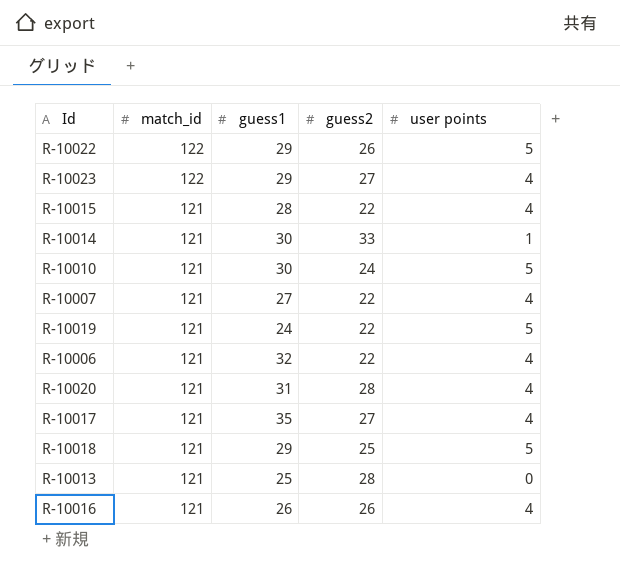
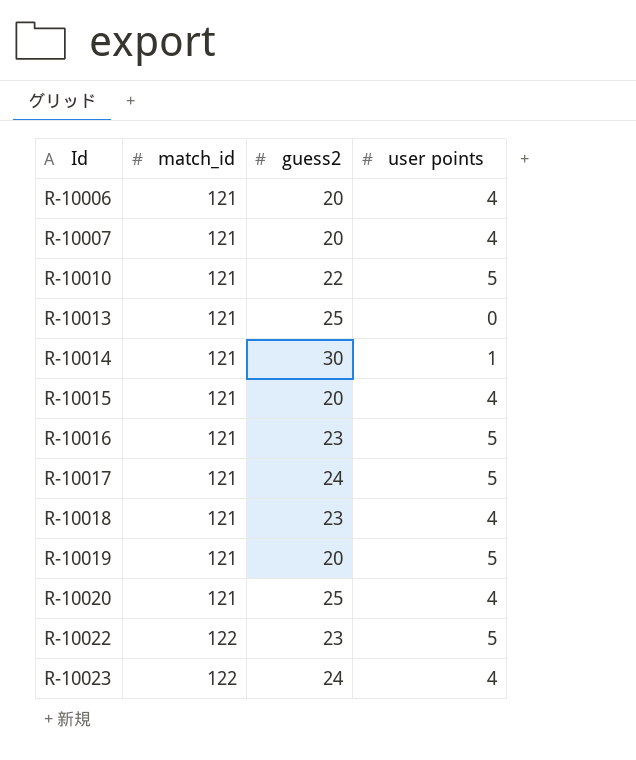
row order: match_id descending -> Id ascending
column guess1 | position: 3 -> none
R-10006 | guess2: 22 -> 20
R-10007 | guess2: 22 -> 20
R-10010 | guess2: 24 -> 22
R-10013 | guess2: 28 -> 25
R-10014 | guess2: 33 -> 30
R-10015 | guess2: 22 -> 20
R-10016 | guess2: 26 -> 23
R-10016 | user points: 4 -> 5
R-10017 | guess2: 27 -> 24
R-10017 | user points: 4 -> 5
R-10018 | guess2: 25 -> 23
R-10018 | user points: 5 -> 4
R-10019 | guess2: 22 -> 20
R-10020 | guess2: 28 -> 25
R-10022 | guess2: 26 -> 23
R-10023 | guess2: 27 -> 24

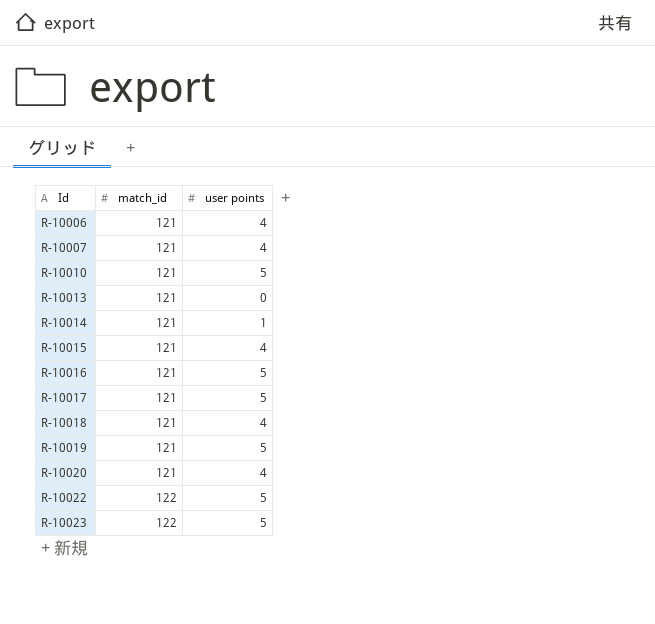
column guess2 | position: 3 -> none
R-10023 | user points: 4 -> 5

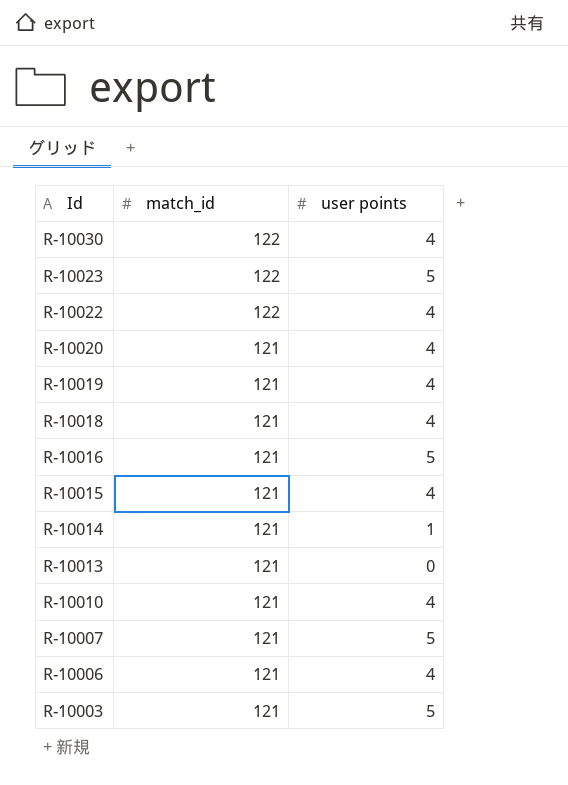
row order: Id ascending -> Id descending
row R-10017: 121 | 5 -> none
row R-10030: none -> 122 | 4
R-10022 | user points: 5 -> 4
R-10019 | user points: 5 -> 4
R-10010 | user points: 5 -> 4
R-10007 | user points: 4 -> 5
row R-10003: none -> 121 | 5

